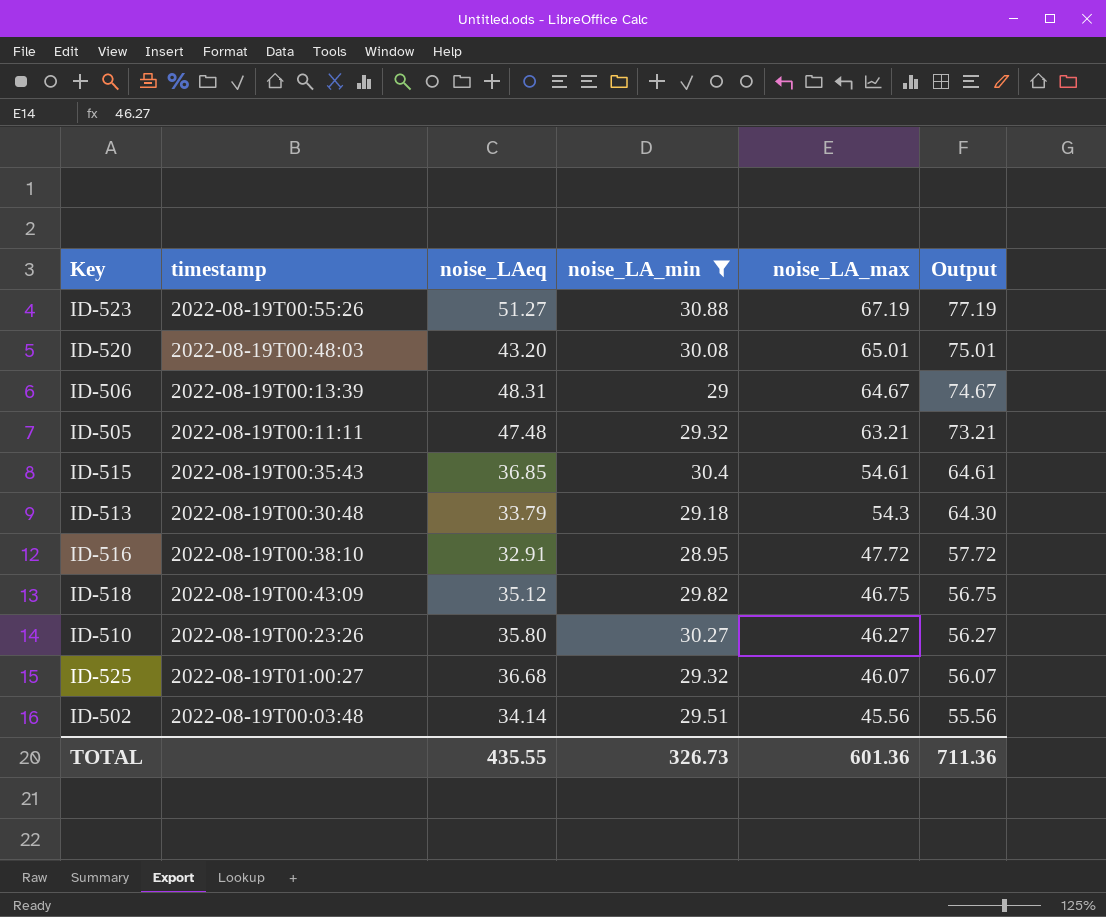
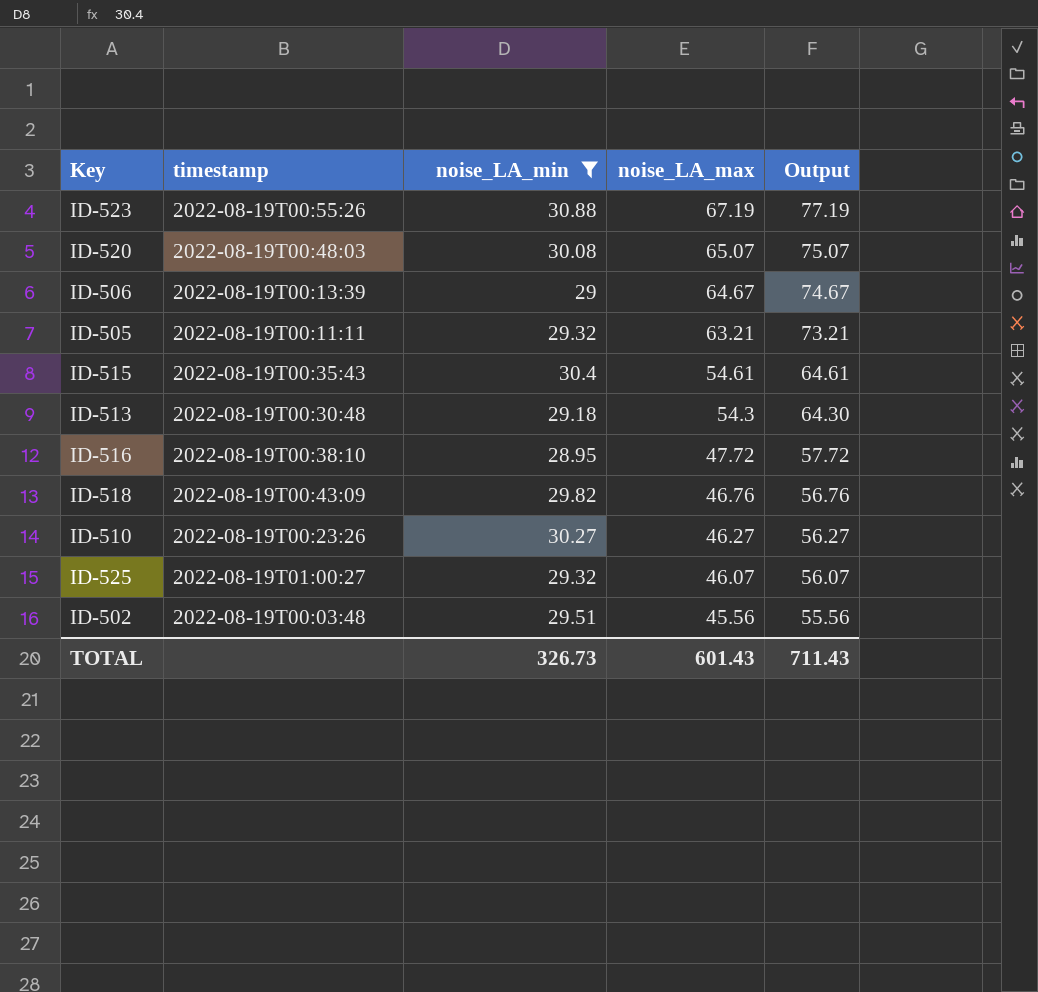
column noise_LAeq | position: 3 -> none
ID-520 | noise_LA_max: 65.01 -> 65.07
ID-520 | Output: 75.01 -> 75.07
ID-518 | noise_LA_max: 46.75 -> 46.76
ID-518 | Output: 56.75 -> 56.76
TOTAL | noise_LA_max: 601.36 -> 601.43
TOTAL | Output: 711.36 -> 711.43

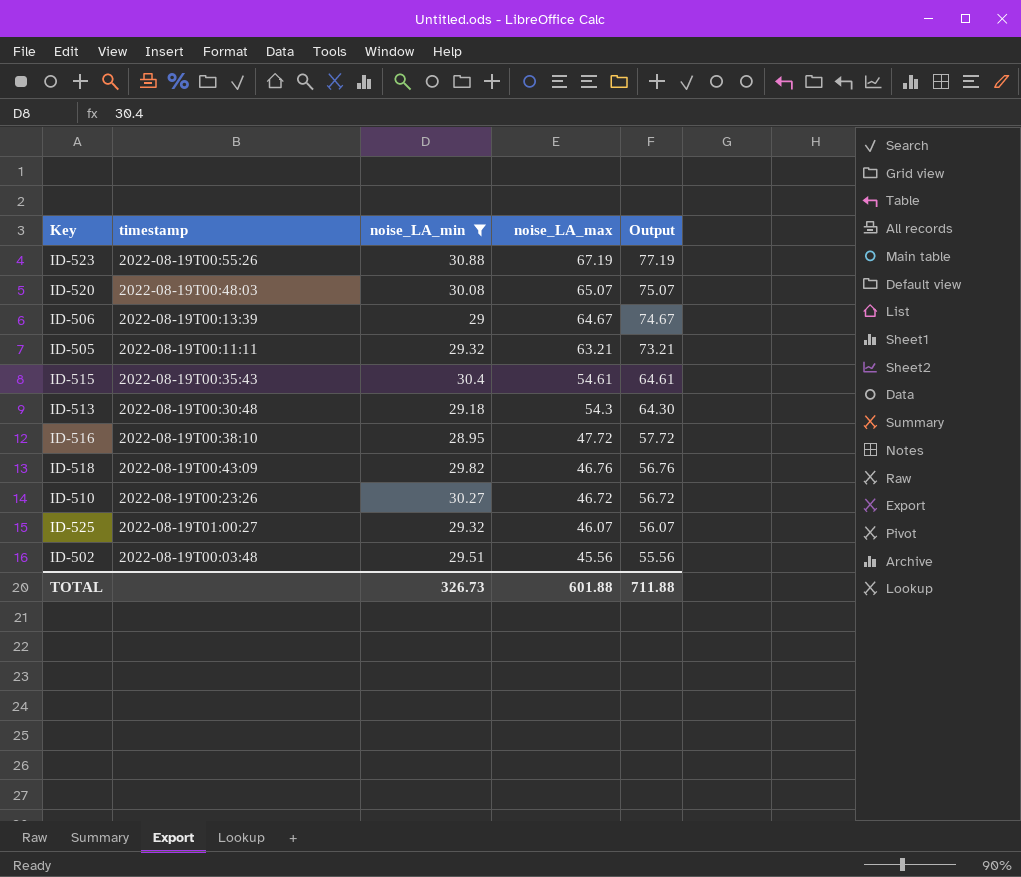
ID-510 | noise_LA_max: 46.27 -> 46.72
ID-510 | Output: 56.27 -> 56.72
TOTAL | noise_LA_max: 601.43 -> 601.88
TOTAL | Output: 711.43 -> 711.88

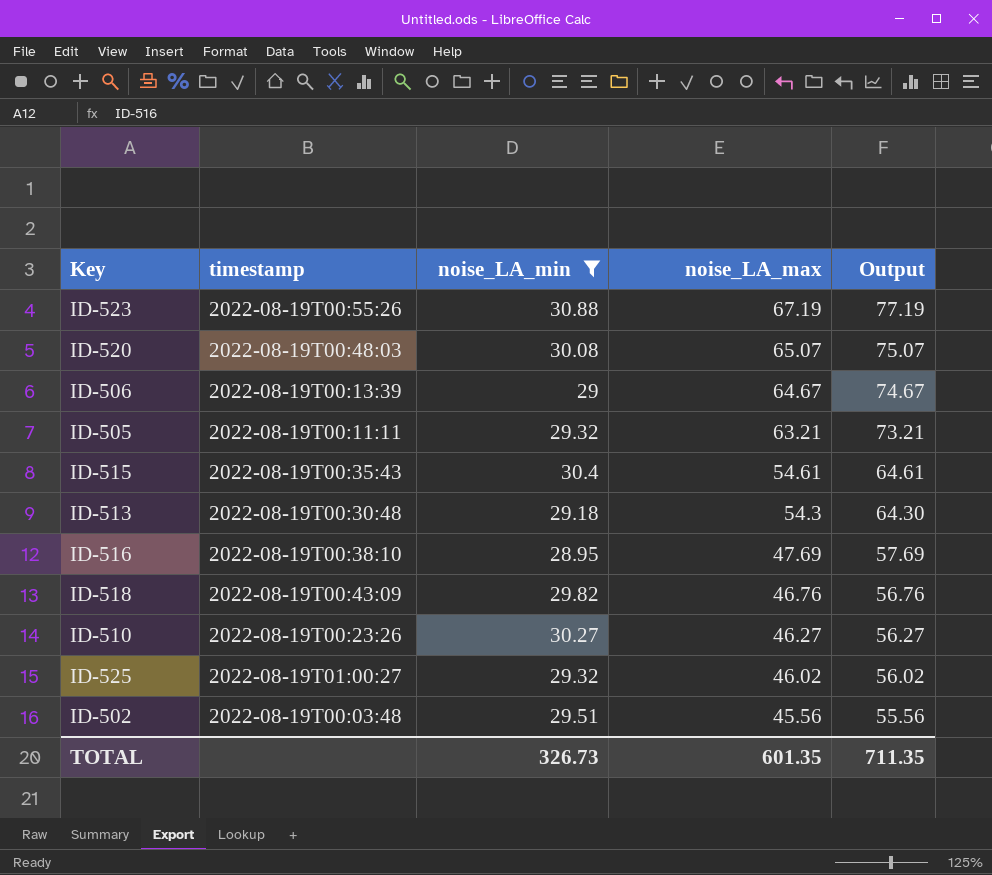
ID-516 | noise_LA_max: 47.72 -> 47.69
ID-516 | Output: 57.72 -> 57.69
ID-510 | noise_LA_max: 46.72 -> 46.27
ID-510 | Output: 56.72 -> 56.27
ID-525 | noise_LA_max: 46.07 -> 46.02
ID-525 | Output: 56.07 -> 56.02
TOTAL | noise_LA_max: 601.88 -> 601.35
TOTAL | Output: 711.88 -> 711.35

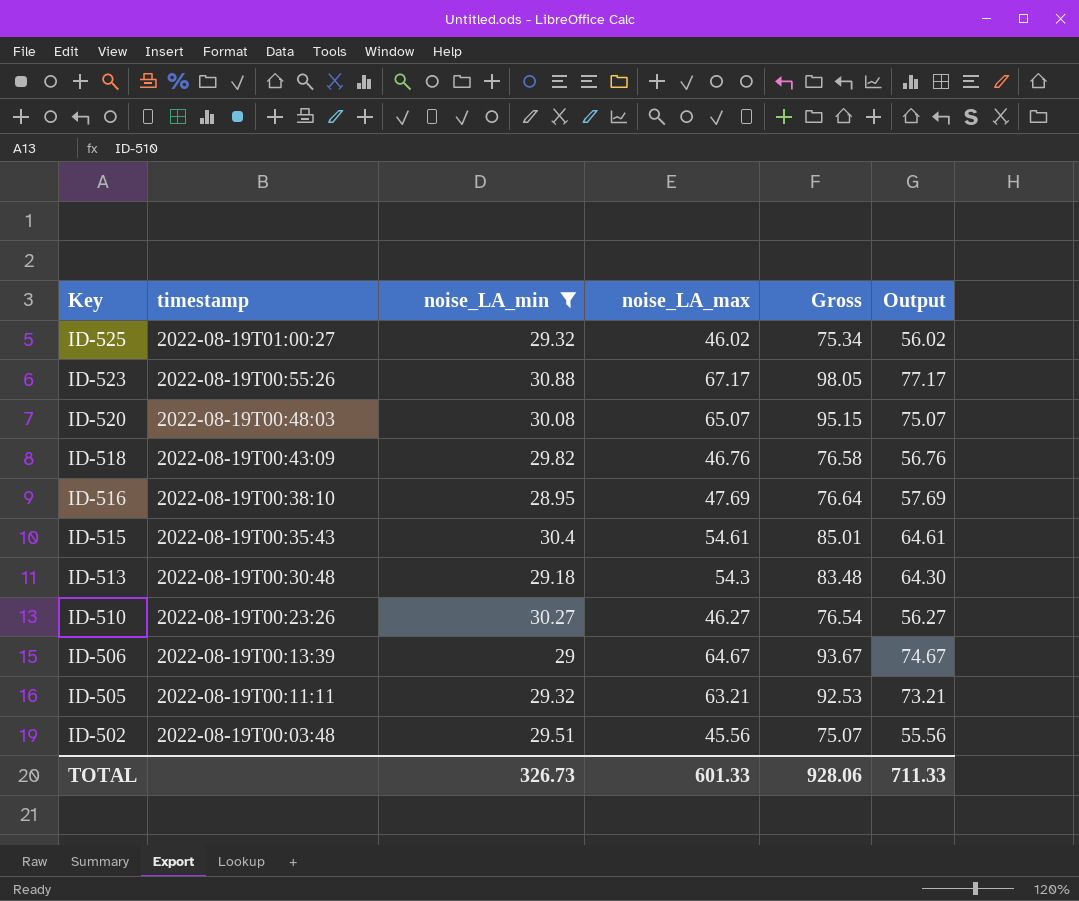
row order: noise_LA_max descending -> Key descending
column Gross | formula: none -> [noise_LA_min] + [noise_LA_max]
ID-523 | noise_LA_max: 67.19 -> 67.17
ID-523 | Output: 77.19 -> 77.17
TOTAL | noise_LA_max: 601.35 -> 601.33
TOTAL | Output: 711.35 -> 711.33

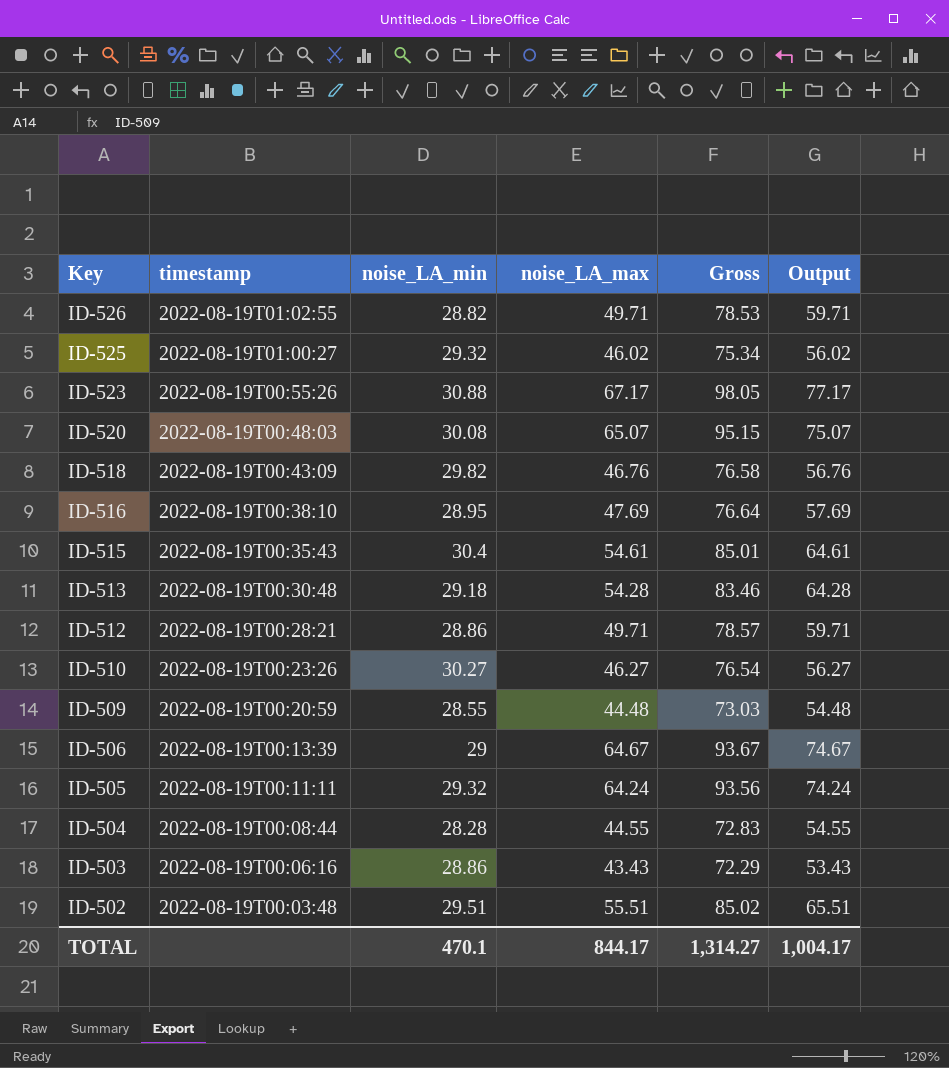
filter: noise_LA_min >= 28.95 -> none
ID-513 | noise_LA_max: 54.3 -> 54.28
ID-513 | Gross: 83.48 -> 83.46
ID-513 | Output: 64.30 -> 64.28
ID-505 | noise_LA_max: 63.21 -> 64.24
ID-505 | Gross: 92.53 -> 93.56
ID-505 | Output: 73.21 -> 74.24
ID-502 | noise_LA_max: 45.56 -> 55.51
ID-502 | Gross: 75.07 -> 85.02
ID-502 | Output: 55.56 -> 65.51
TOTAL | noise_LA_min: 326.73 -> 470.1
TOTAL | noise_LA_max: 601.33 -> 844.17
TOTAL | Gross: 928.06 -> 1,314.27
TOTAL | Output: 711.33 -> 1,004.17

